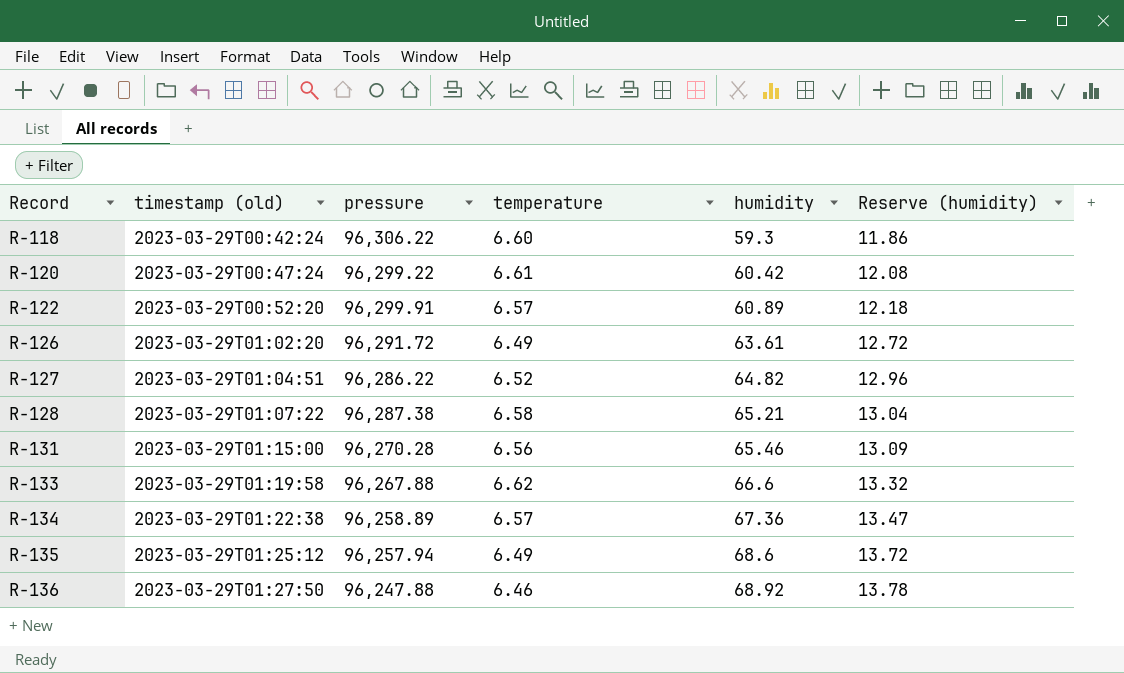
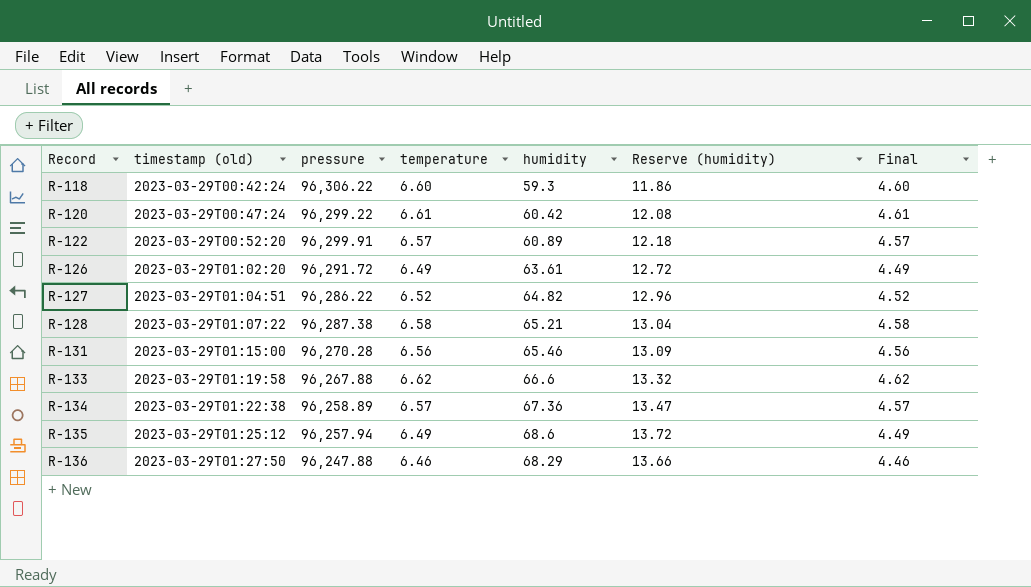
column Final | formula: none -> [temperature] - 2
R-136 | humidity: 68.92 -> 68.29
R-136 | Reserve (humidity): 13.78 -> 13.66

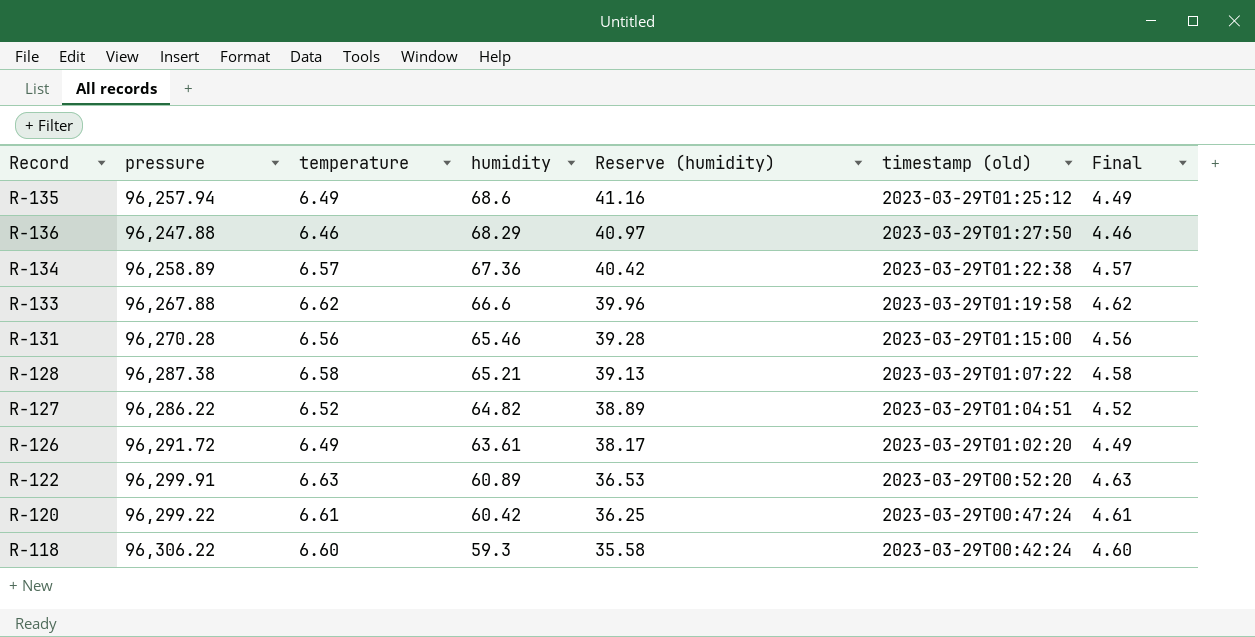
row order: Record ascending -> humidity descending
column Reserve (humidity) | formula: [humidity] * 0.2 -> [humidity] * 0.6
column timestamp (old) | position: 2 -> 6
R-122 | temperature: 6.57 -> 6.63
R-122 | Final: 4.57 -> 4.63

